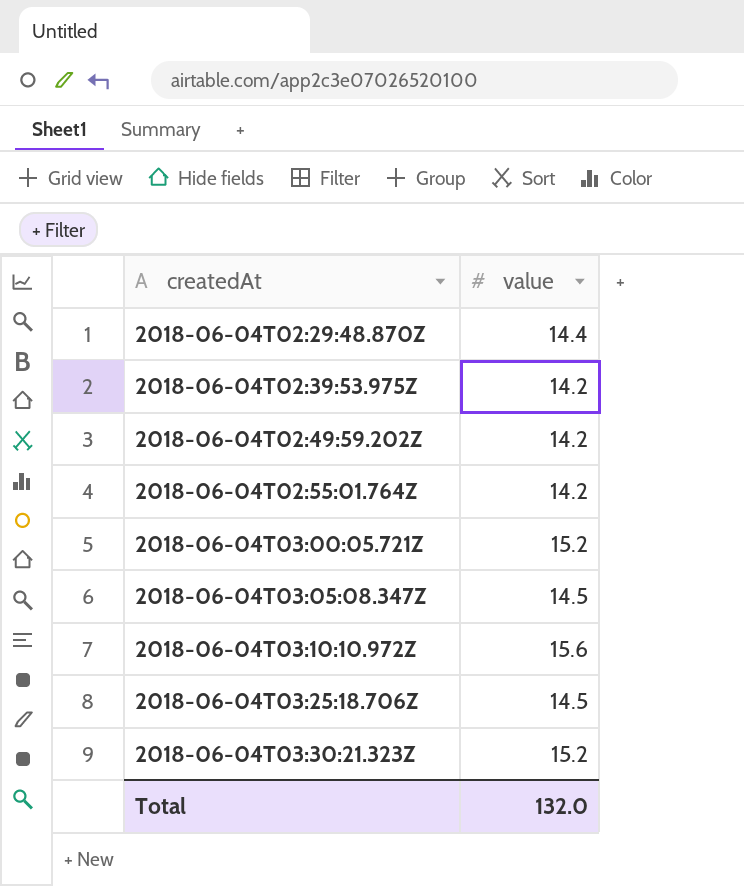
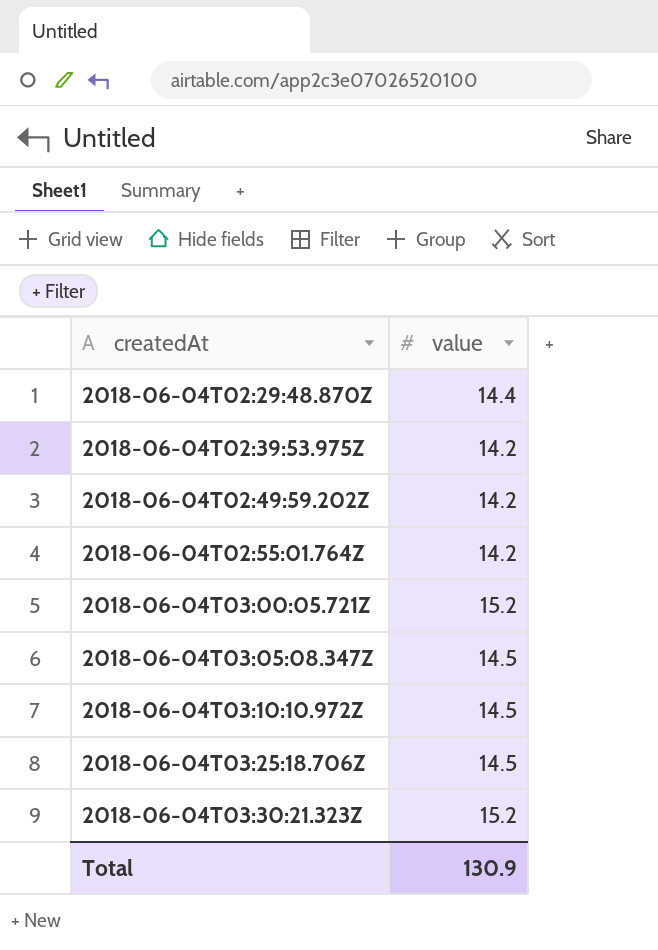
2018-06-04T03:10:10.972Z | value: 15.6 -> 14.5
Total | value: 132.0 -> 130.9

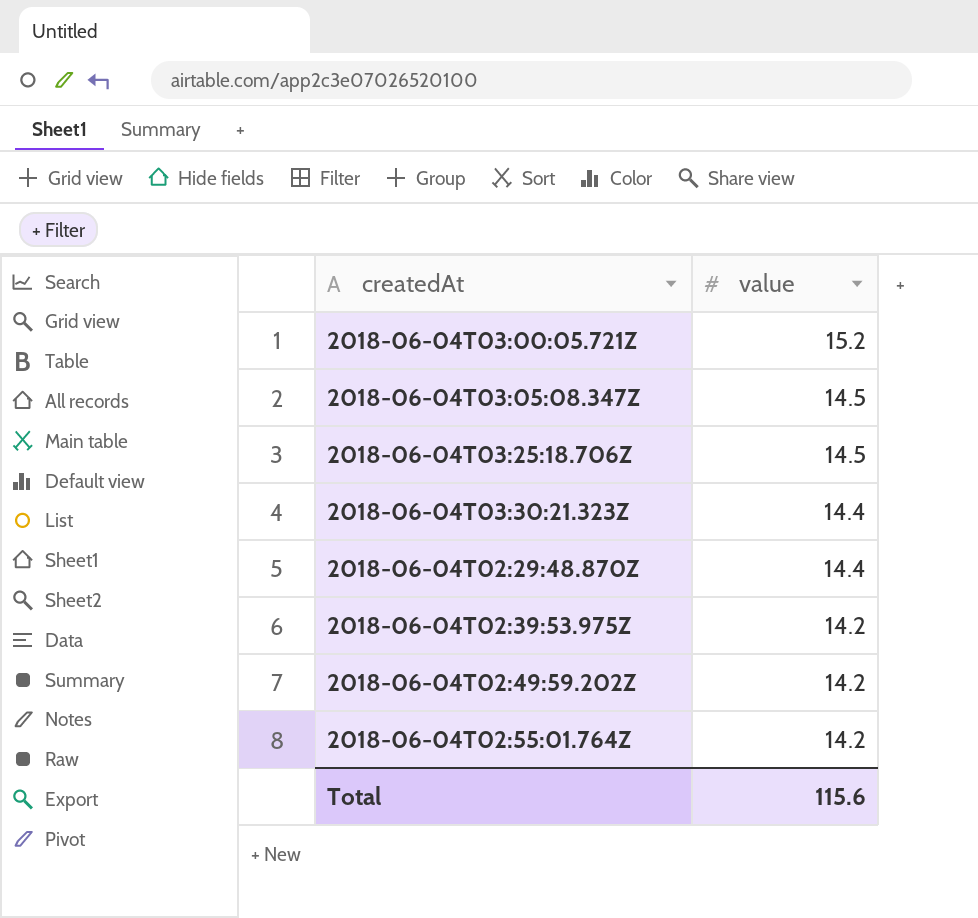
row order: createdAt ascending -> value descending
row 2018-06-04T03:10:10.972Z: 14.5 -> none
2018-06-04T03:30:21.323Z | value: 15.2 -> 14.4
Total | value: 130.9 -> 115.6

